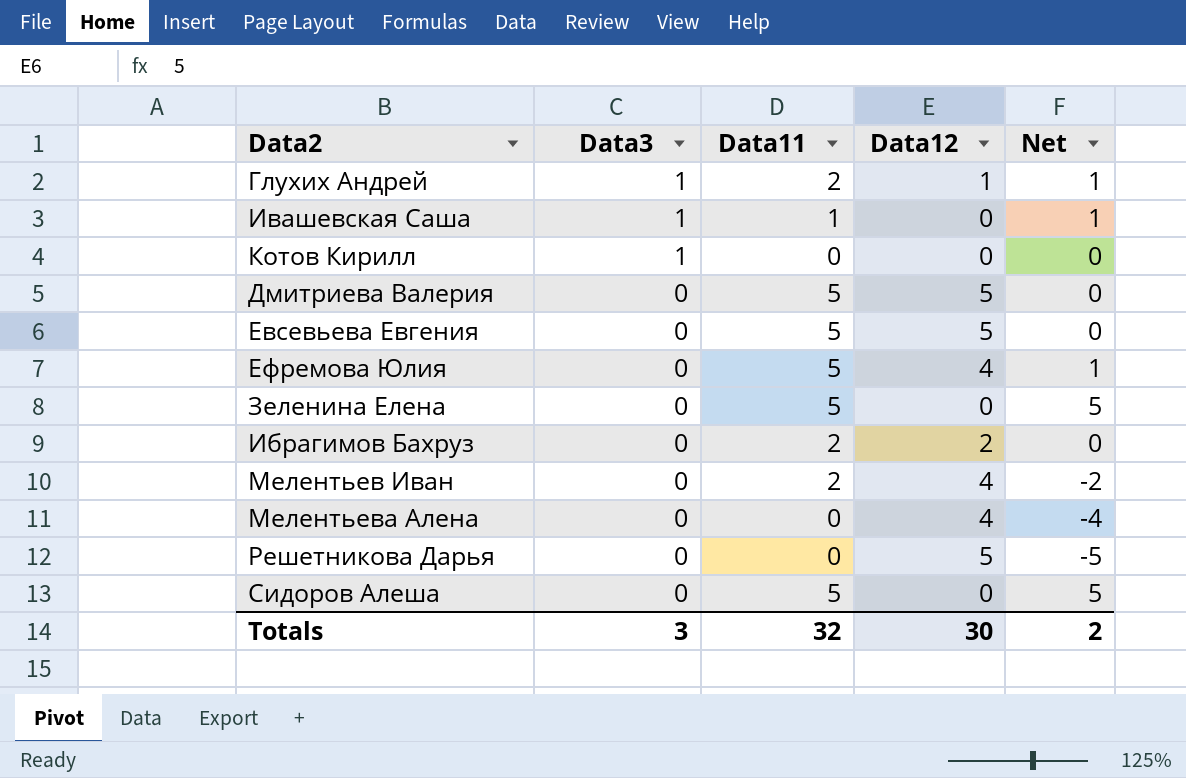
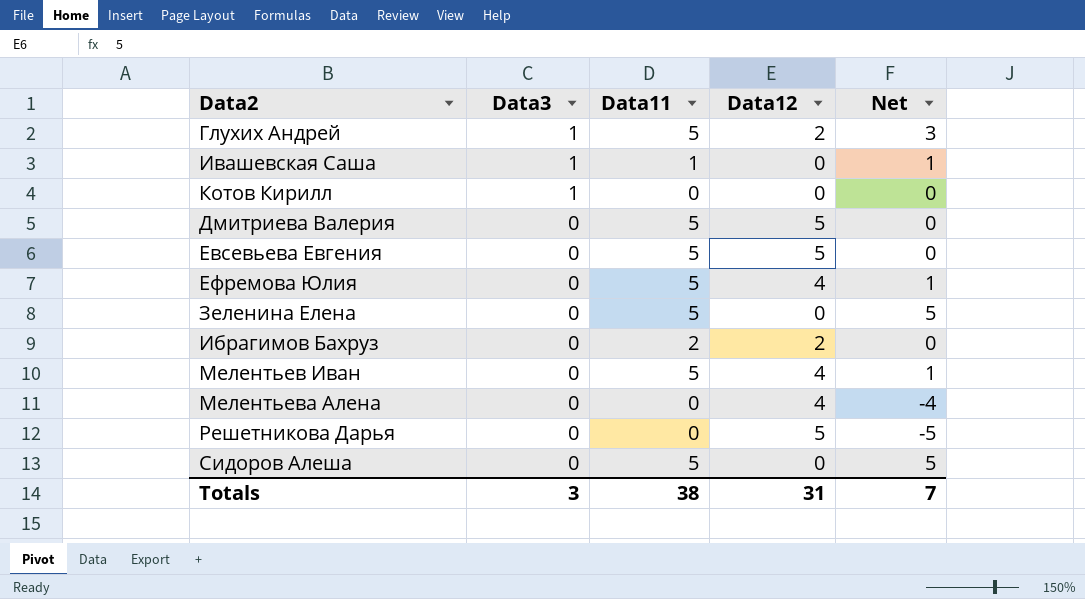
Глухих Андрей | Data11: 2 -> 5
Глухих Андрей | Data12: 1 -> 2
Глухих Андрей | Net: 1 -> 3
Мелентьев Иван | Data11: 2 -> 5
Мелентьев Иван | Net: -2 -> 1
Totals | Data11: 32 -> 38
Totals | Data12: 30 -> 31
Totals | Net: 2 -> 7

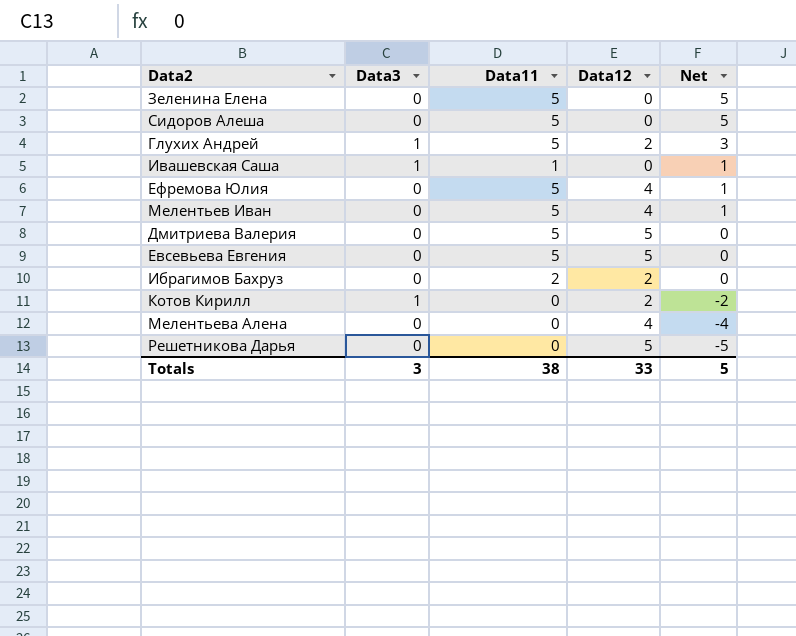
row order: Data3 descending -> Net descending
Котов Кирилл | Data12: 0 -> 2
Котов Кирилл | Net: 0 -> -2
Totals | Data12: 31 -> 33
Totals | Net: 7 -> 5

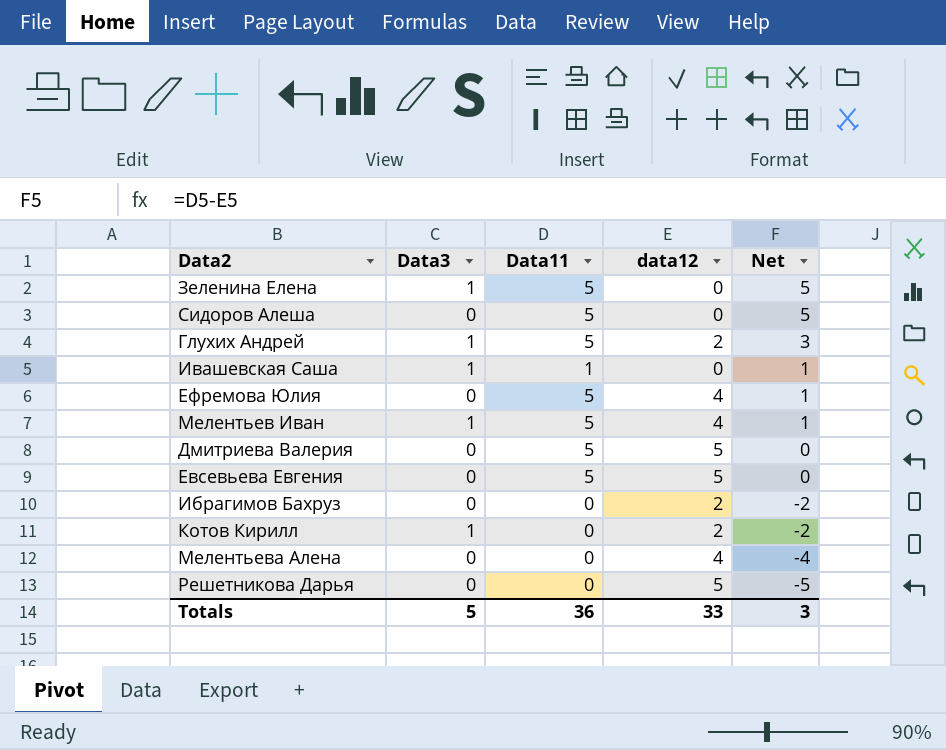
column name: Data12 -> data12
Зеленина Елена | Data3: 0 -> 1
Мелентьев Иван | Data3: 0 -> 1
Ибрагимов Бахруз | Data11: 2 -> 0
Ибрагимов Бахруз | Net: 0 -> -2
Totals | Data3: 3 -> 5
Totals | Data11: 38 -> 36
Totals | Net: 5 -> 3

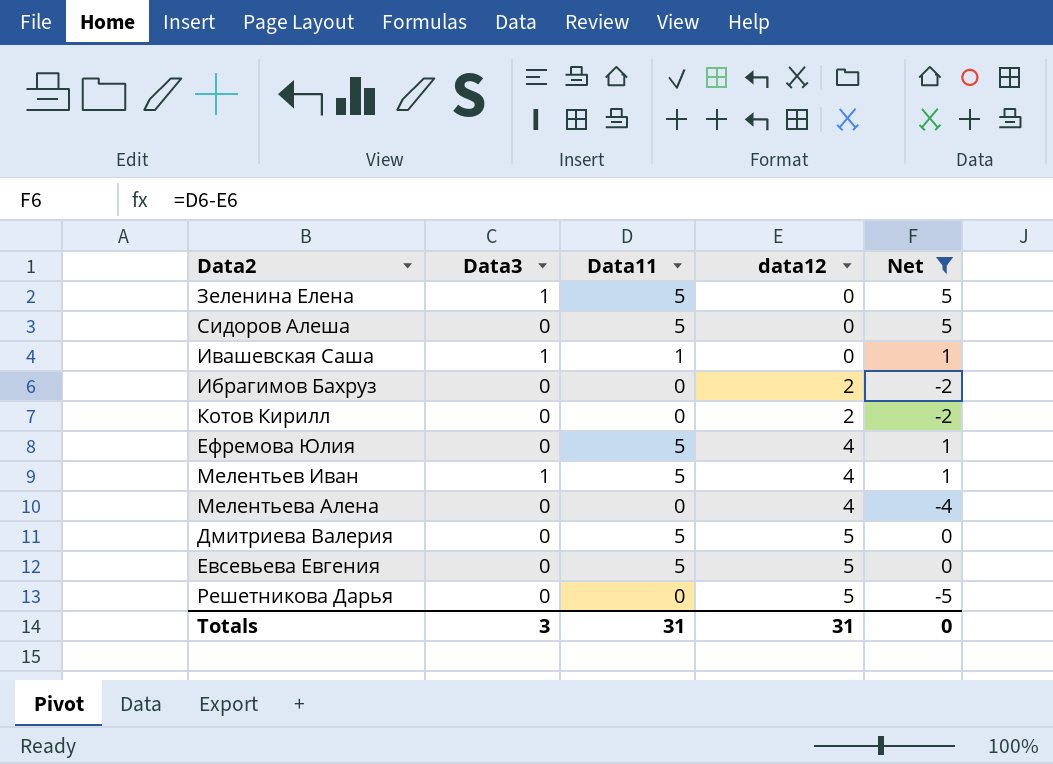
filter: none -> Net != 3
row order: Net descending -> data12 ascending
Котов Кирилл | Data3: 1 -> 0
Totals | Data3: 5 -> 3
Totals | Data11: 36 -> 31
Totals | data12: 33 -> 31
Totals | Net: 3 -> 0

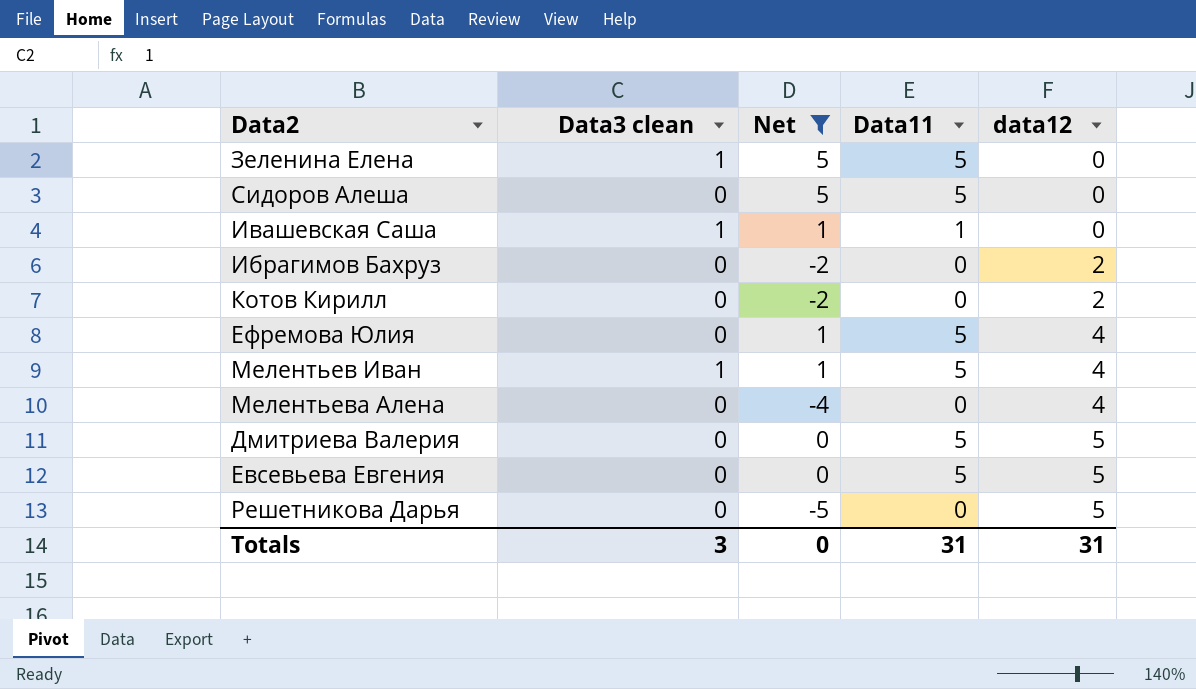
column name: Data3 -> Data3 clean
column Net | position: 5 -> 3

